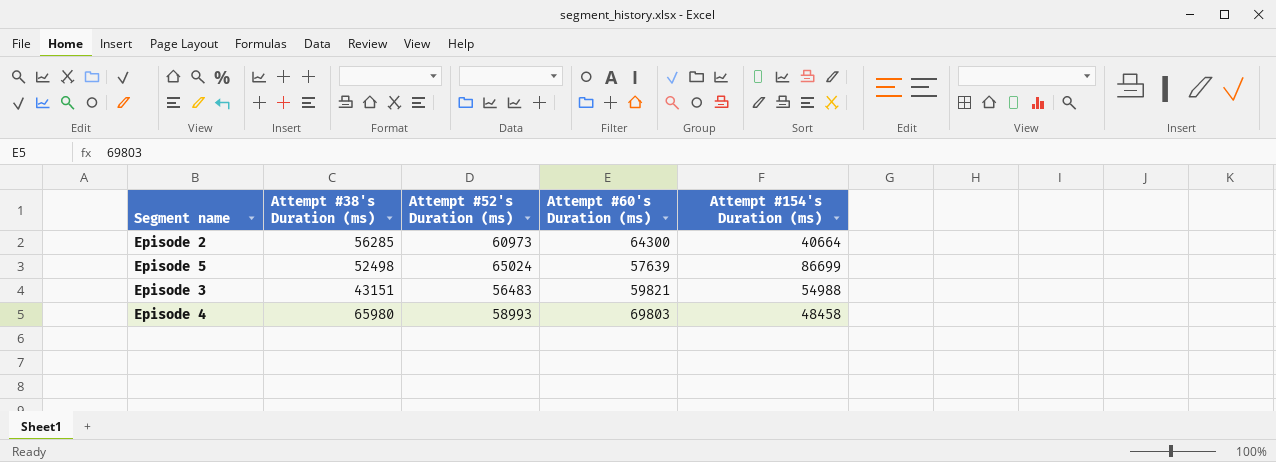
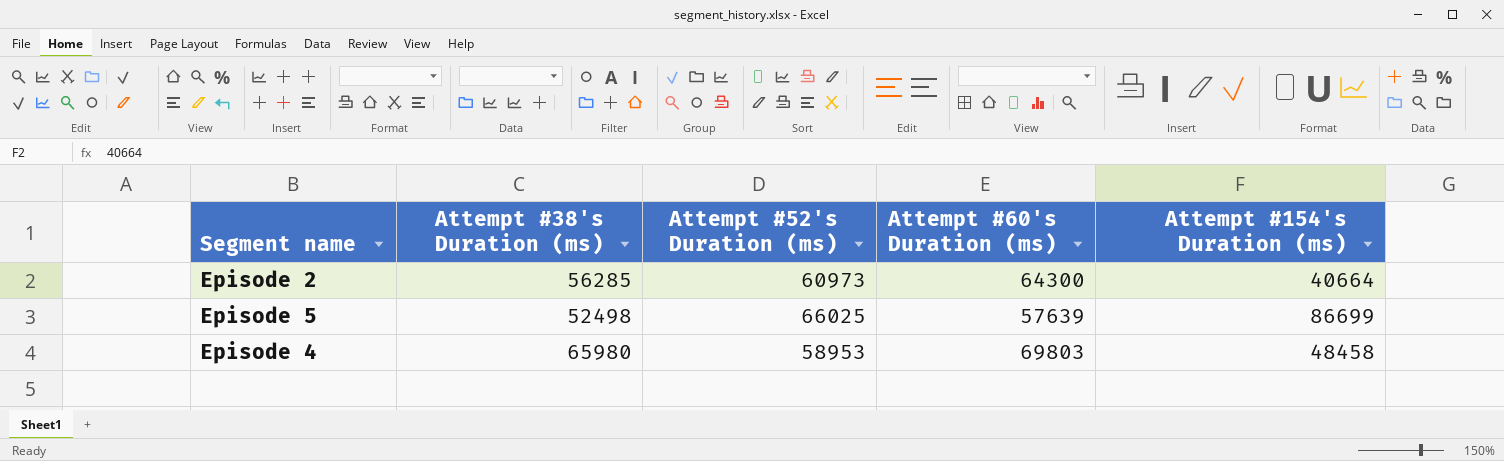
row Episode 3: 43151 | 56483 | 59821 | 54988 -> none
Episode 5 | Attempt #52's Duration (ms): 65024 -> 66025
Episode 4 | Attempt #52's Duration (ms): 58993 -> 58953

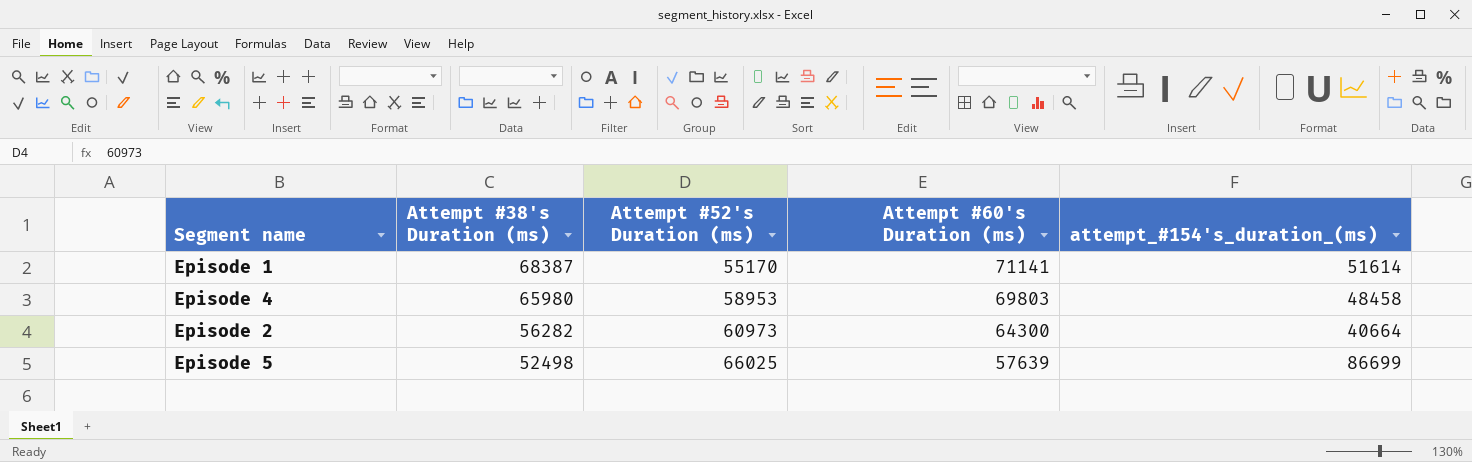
row order: none -> Attempt #38's Duration (ms) descending
column name: Attempt #154's Duration (ms) -> attempt_#154's_duration_(ms)
row Episode 1: none -> 68387 | 55170 | 71141 | 51614
Episode 2 | Attempt #38's Duration (ms): 56285 -> 56282

